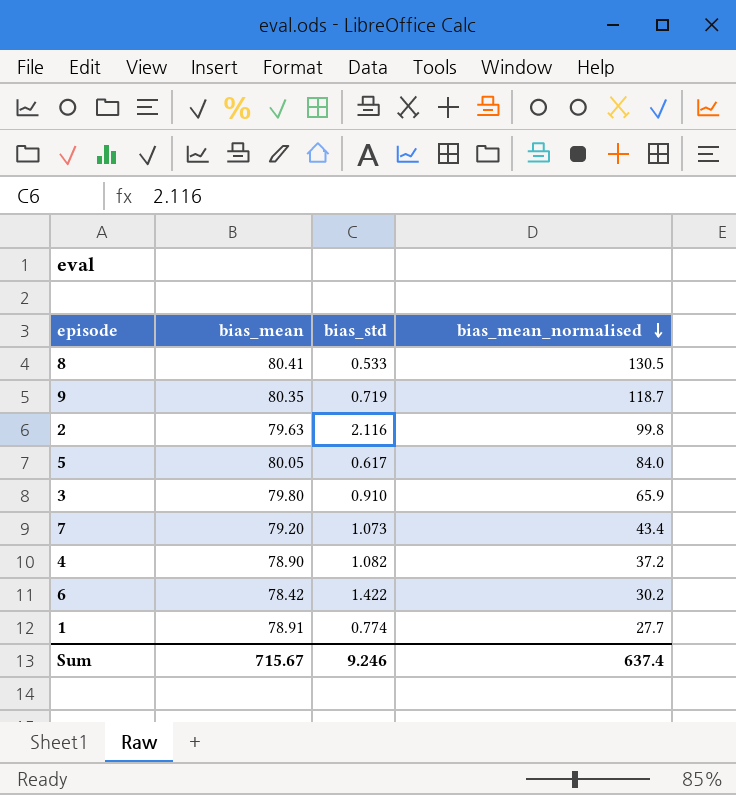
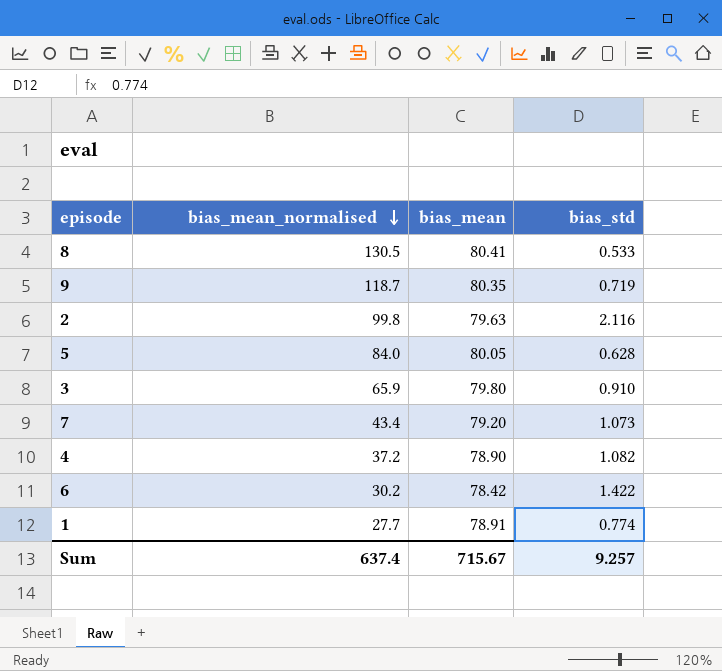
column bias_mean_normalised | position: 4 -> 2
5 | bias_std: 0.617 -> 0.628
Sum | bias_std: 9.246 -> 9.257

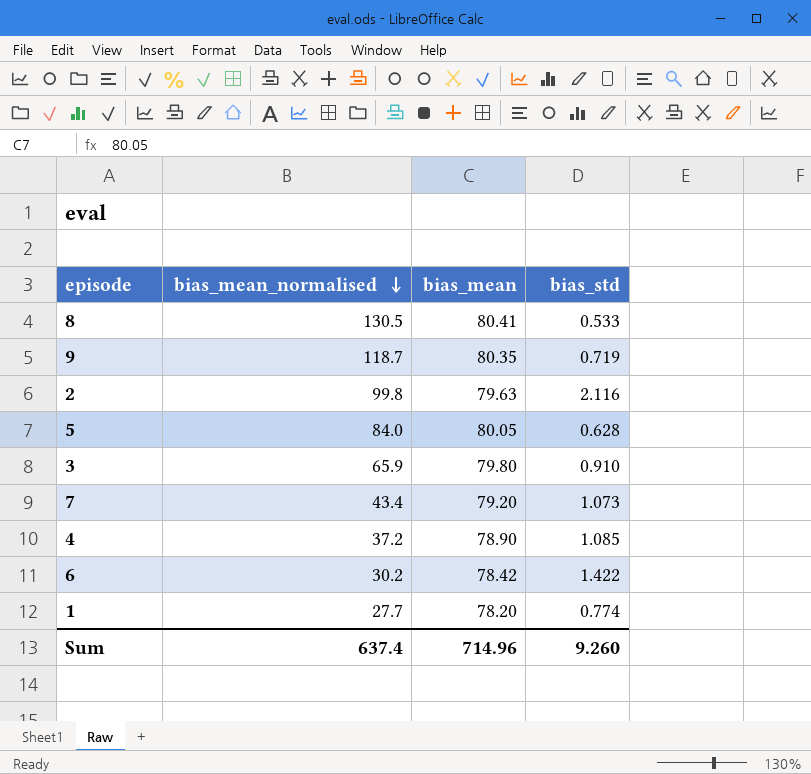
4 | bias_std: 1.082 -> 1.085
1 | bias_mean: 78.91 -> 78.20
Sum | bias_mean: 715.67 -> 714.96
Sum | bias_std: 9.257 -> 9.260

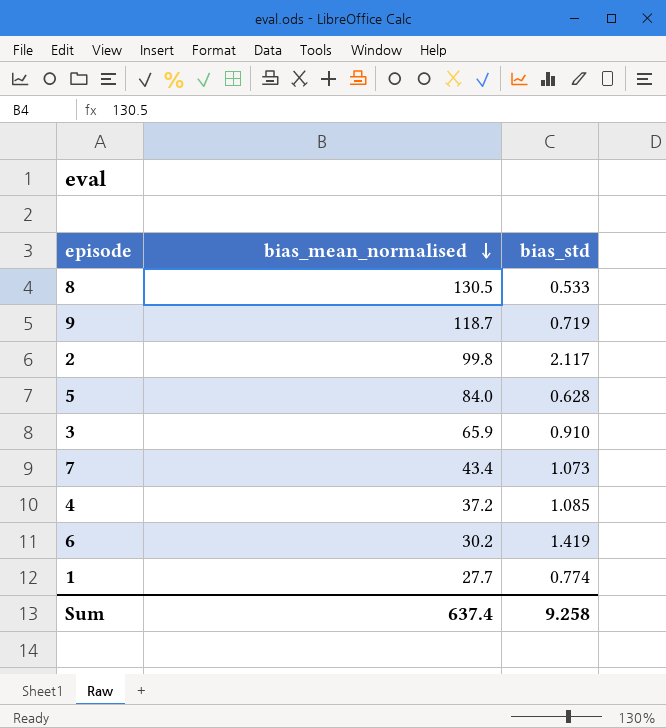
column bias_mean | position: 3 -> none
2 | bias_std: 2.116 -> 2.117
6 | bias_std: 1.422 -> 1.419
Sum | bias_std: 9.260 -> 9.258

